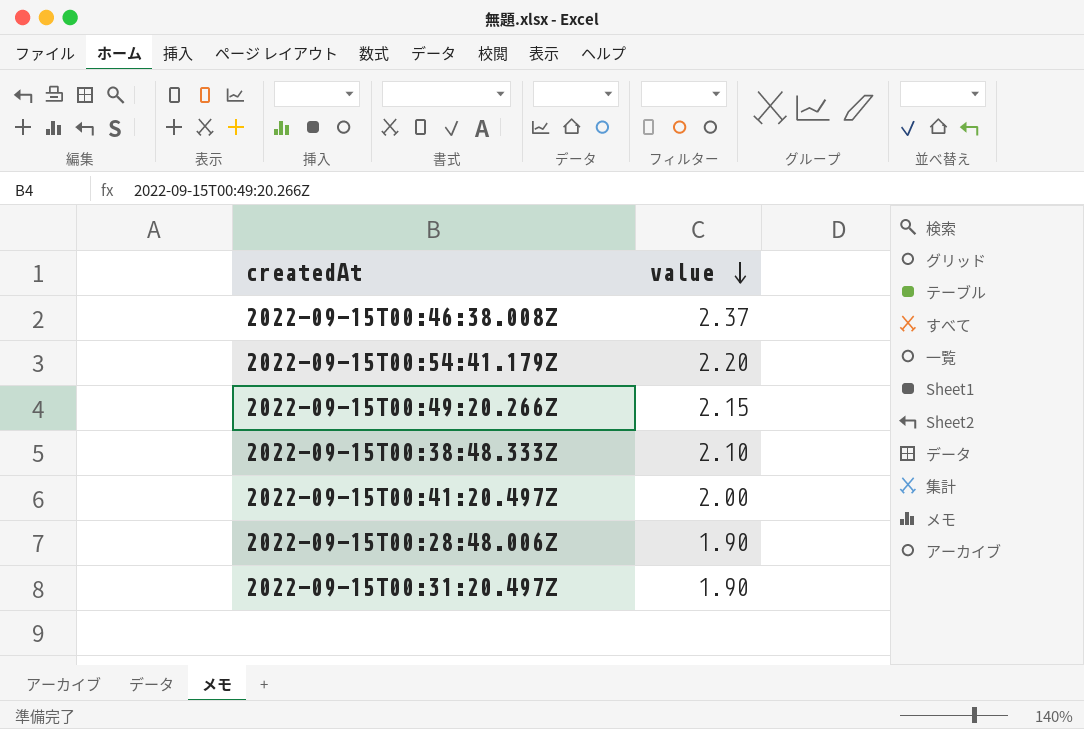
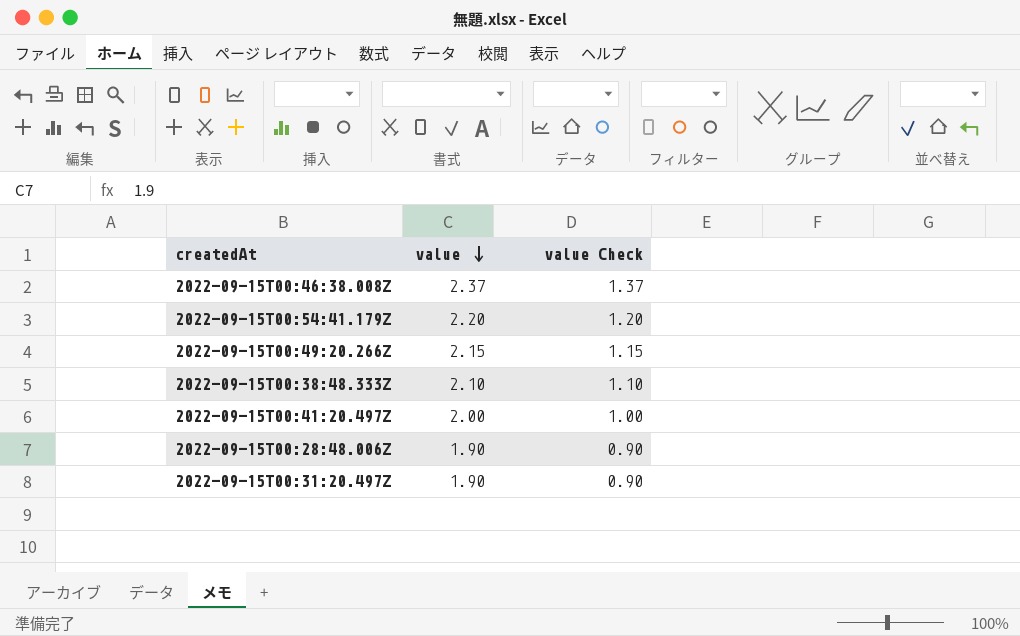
column value Check | formula: none -> [value] - 1

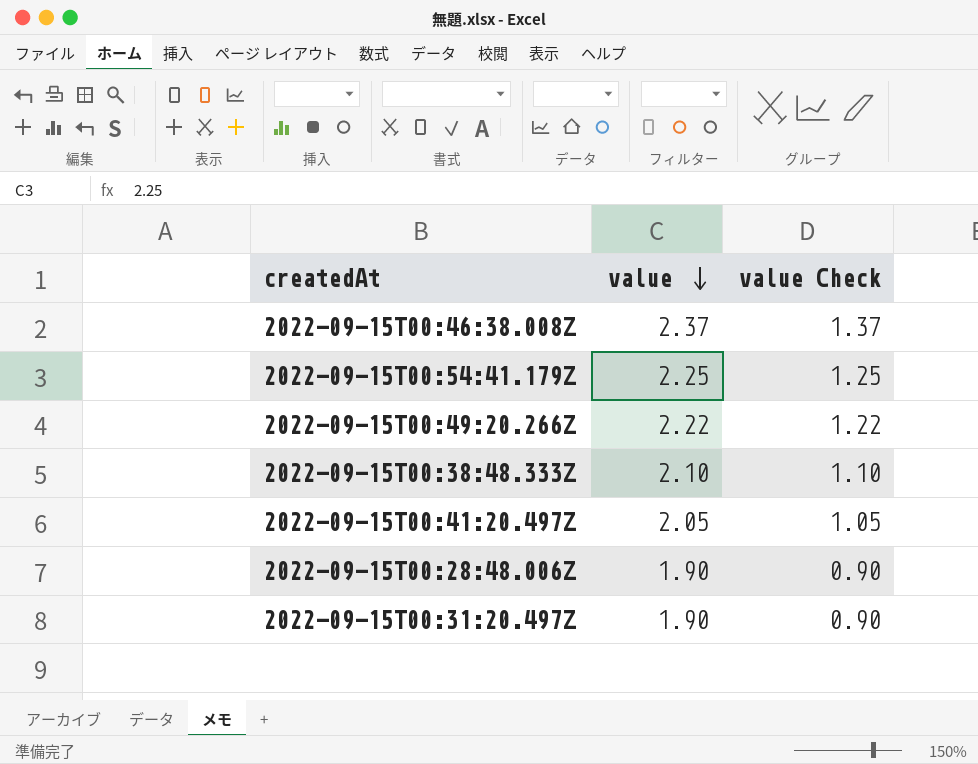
2022-09-15T00:54:41.179Z | value: 2.20 -> 2.25
2022-09-15T00:54:41.179Z | value Check: 1.20 -> 1.25
2022-09-15T00:49:20.266Z | value: 2.15 -> 2.22
2022-09-15T00:49:20.266Z | value Check: 1.15 -> 1.22
2022-09-15T00:41:20.497Z | value: 2.00 -> 2.05
2022-09-15T00:41:20.497Z | value Check: 1.00 -> 1.05

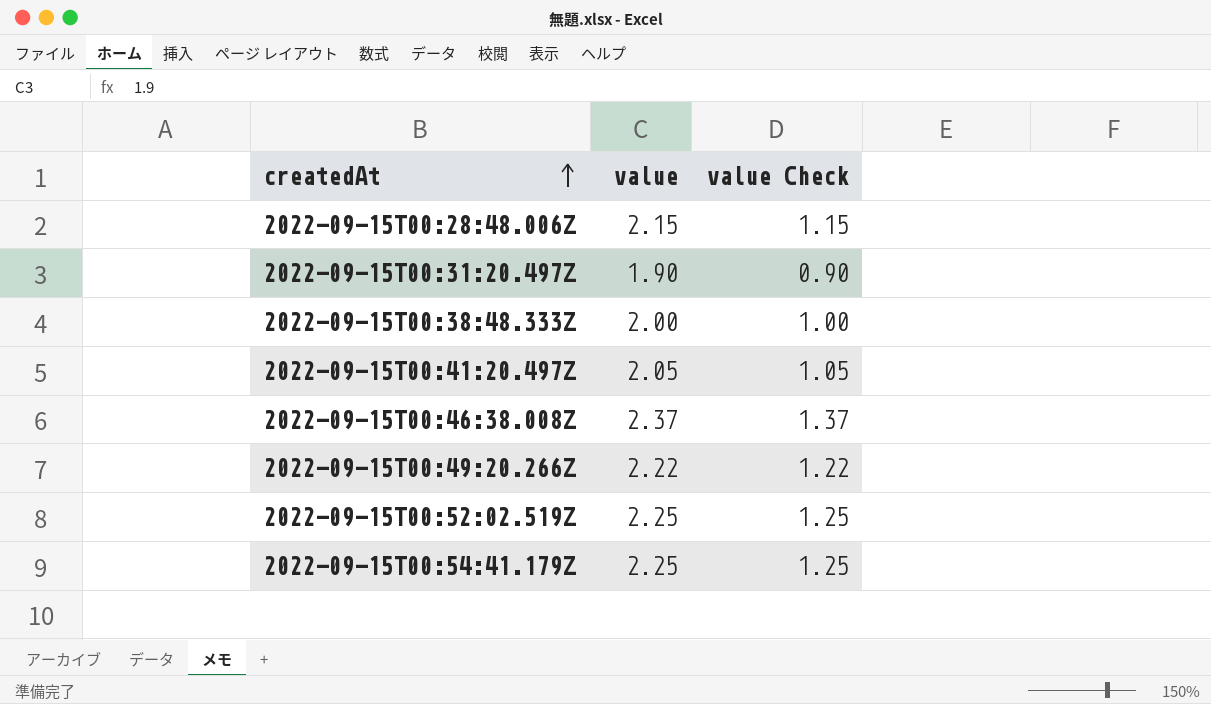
row order: value descending -> createdAt ascending
2022-09-15T00:28:48.006Z | value: 1.90 -> 2.15
2022-09-15T00:28:48.006Z | value Check: 0.90 -> 1.15
2022-09-15T00:38:48.333Z | value: 2.10 -> 2.00
2022-09-15T00:38:48.333Z | value Check: 1.10 -> 1.00
row 2022-09-15T00:52:02.519Z: none -> 2.25 | 1.25

